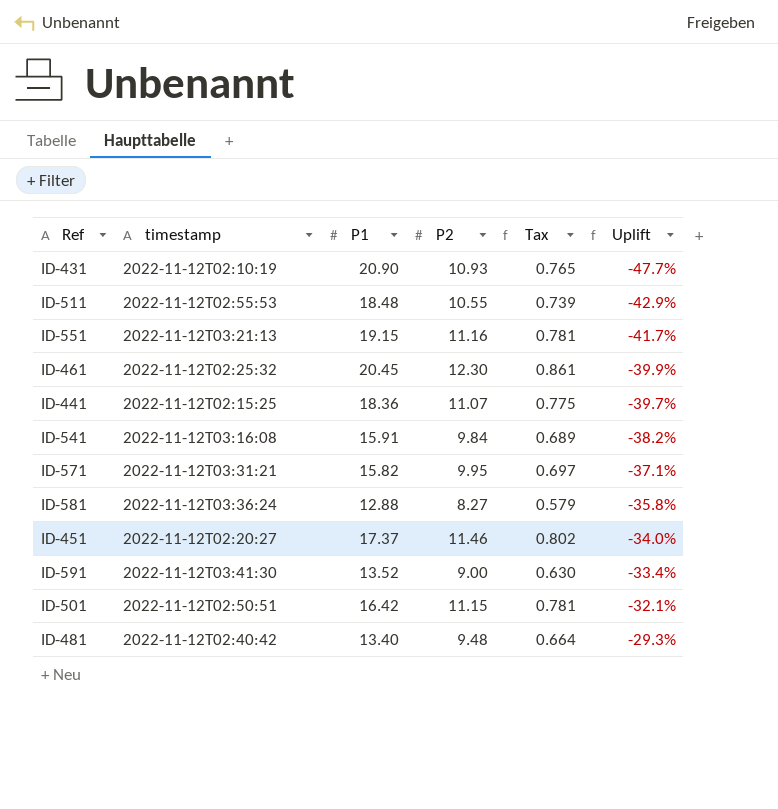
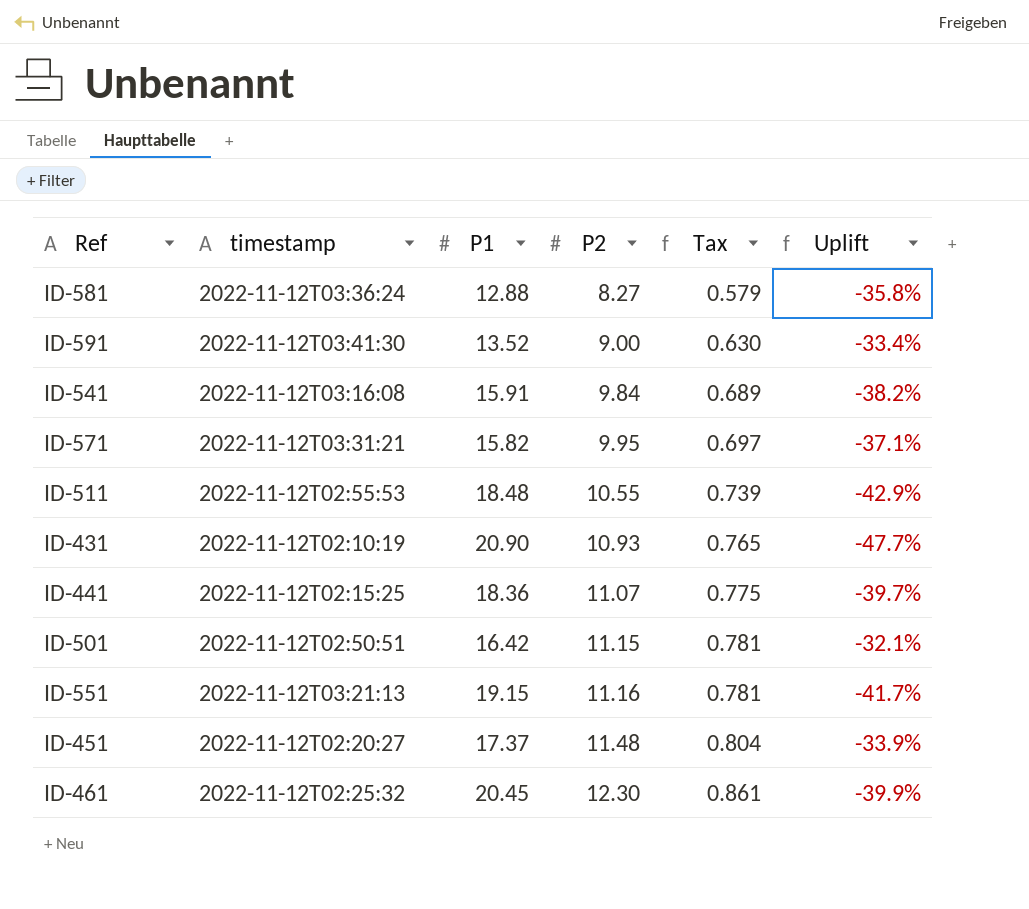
row order: Uplift ascending -> P2 ascending
row ID-481: 2022-11-12T02:40:42 | 13.40 | 9.48 | 0.664 | -29.3% -> none
ID-451 | P2: 11.46 -> 11.48
ID-451 | Tax: 0.802 -> 0.804
ID-451 | Uplift: -34.0% -> -33.9%

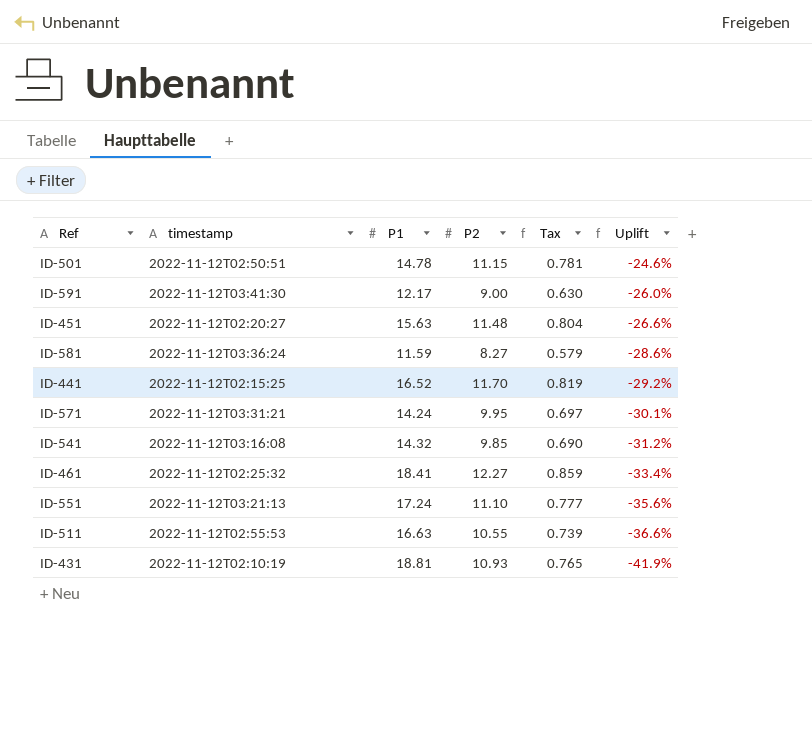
row order: P2 ascending -> Uplift descending
ID-501 | P1: 16.42 -> 14.78
ID-501 | Uplift: -32.1% -> -24.6%
ID-591 | P1: 13.52 -> 12.17
ID-591 | Uplift: -33.4% -> -26.0%
ID-451 | P1: 17.37 -> 15.63
ID-451 | Uplift: -33.9% -> -26.6%
ID-581 | P1: 12.88 -> 11.59
ID-581 | Uplift: -35.8% -> -28.6%
ID-441 | P1: 18.36 -> 16.52
ID-441 | P2: 11.07 -> 11.70
ID-441 | Tax: 0.775 -> 0.819
ID-441 | Uplift: -39.7% -> -29.2%
ID-571 | P1: 15.82 -> 14.24
ID-571 | Uplift: -37.1% -> -30.1%
ID-541 | P1: 15.91 -> 14.32
ID-541 | P2: 9.84 -> 9.85
ID-541 | Tax: 0.689 -> 0.690
ID-541 | Uplift: -38.2% -> -31.2%
ID-461 | P1: 20.45 -> 18.41
ID-461 | P2: 12.30 -> 12.27
ID-461 | Tax: 0.861 -> 0.859
ID-461 | Uplift: -39.9% -> -33.4%
ID-551 | P1: 19.15 -> 17.24
ID-551 | P2: 11.16 -> 11.10
ID-551 | Tax: 0.781 -> 0.777
ID-551 | Uplift: -41.7% -> -35.6%
ID-511 | P1: 18.48 -> 16.63
ID-511 | Uplift: -42.9% -> -36.6%
ID-431 | P1: 20.90 -> 18.81
ID-431 | Uplift: -47.7% -> -41.9%

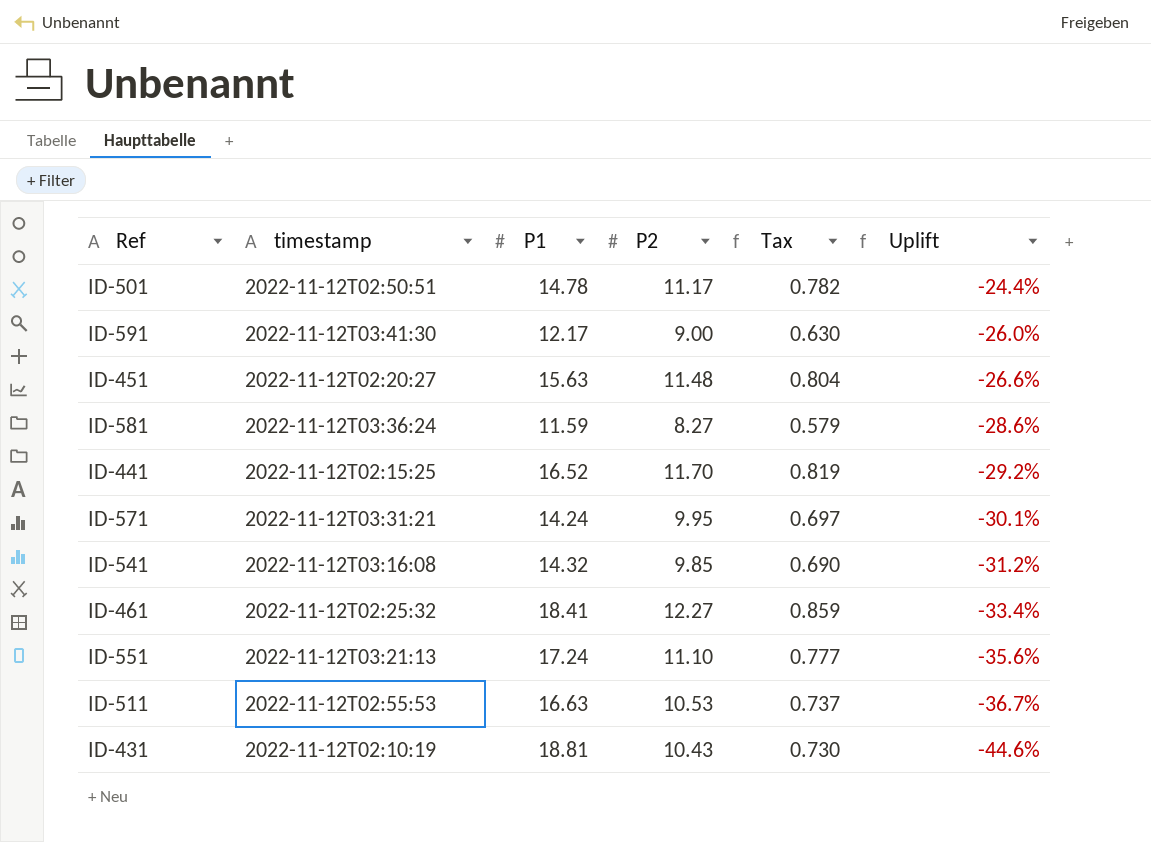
ID-501 | P2: 11.15 -> 11.17
ID-501 | Tax: 0.781 -> 0.782
ID-501 | Uplift: -24.6% -> -24.4%
ID-511 | P2: 10.55 -> 10.53
ID-511 | Tax: 0.739 -> 0.737
ID-511 | Uplift: -36.6% -> -36.7%
ID-431 | P2: 10.93 -> 10.43
ID-431 | Tax: 0.765 -> 0.730
ID-431 | Uplift: -41.9% -> -44.6%

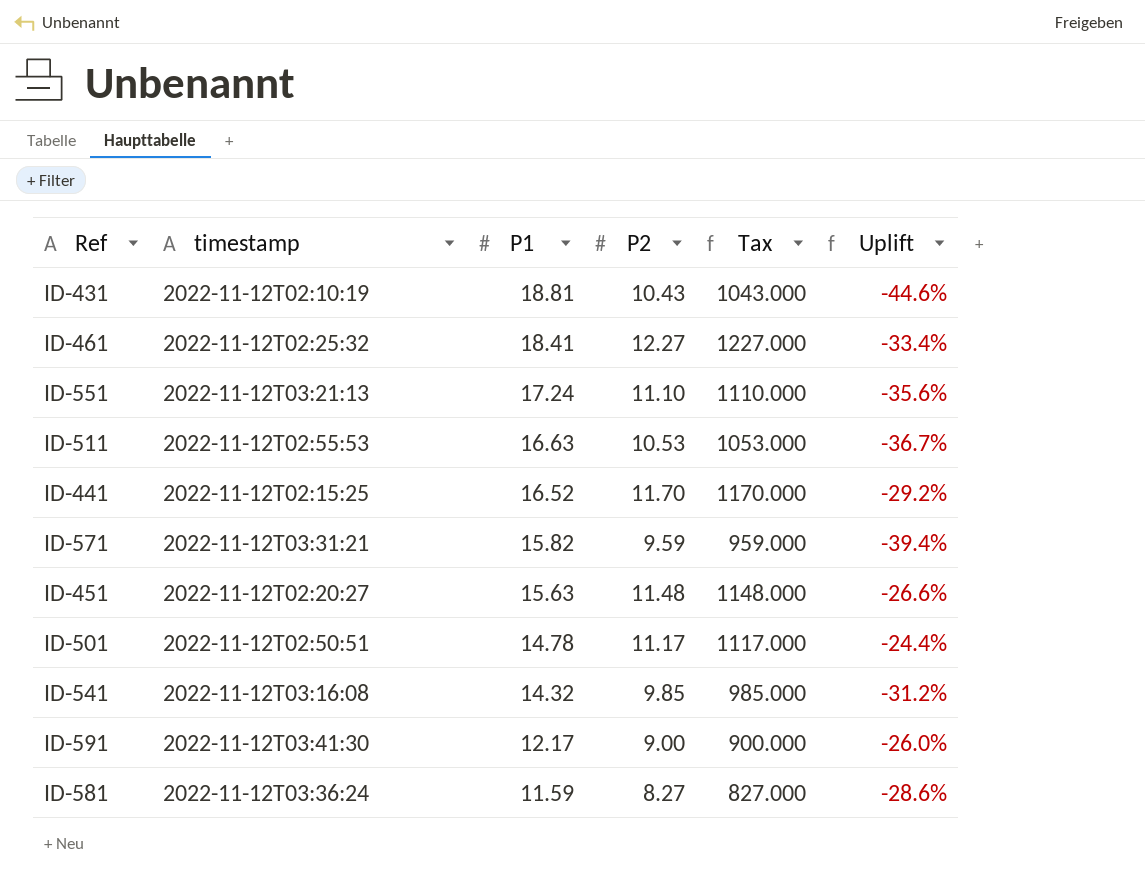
row order: Uplift descending -> P1 descending
column Tax | formula: [P2] * 0.07 -> [P2] * 100
ID-571 | P1: 14.24 -> 15.82
ID-571 | P2: 9.95 -> 9.59
ID-571 | Uplift: -30.1% -> -39.4%

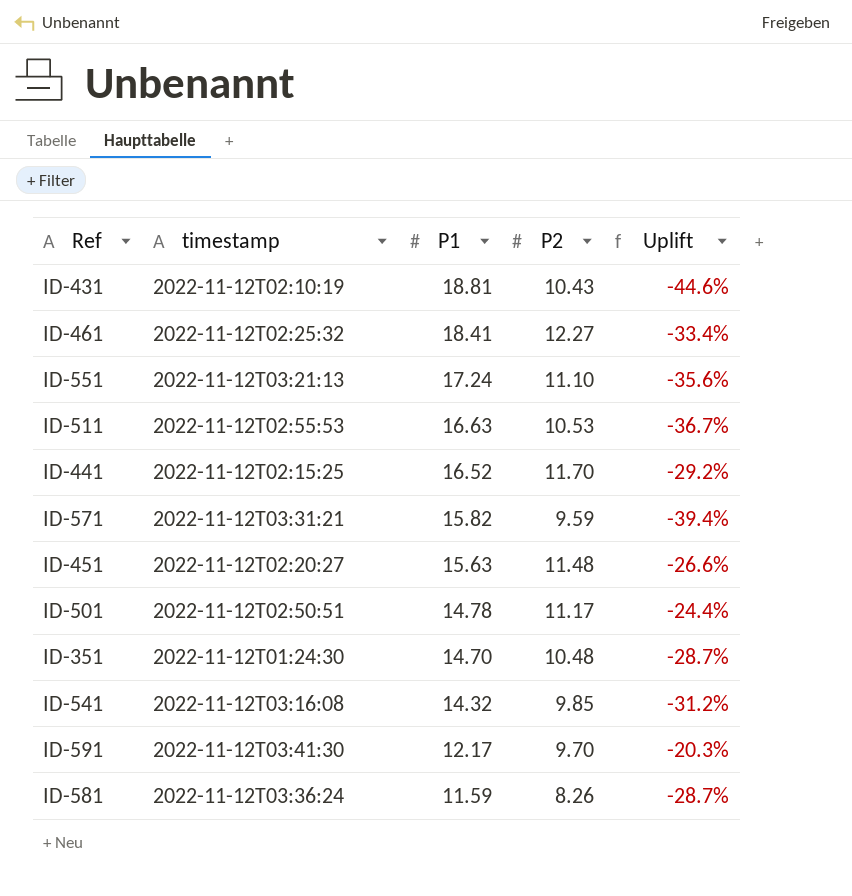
column Tax | formula: [P2] * 100 -> none
row ID-351: none -> 2022-11-12T01:24:30 | 14.70 | 10.48 | -28.7%
ID-591 | P2: 9.00 -> 9.70
ID-591 | Uplift: -26.0% -> -20.3%
ID-581 | P2: 8.27 -> 8.26
ID-581 | Uplift: -28.6% -> -28.7%

